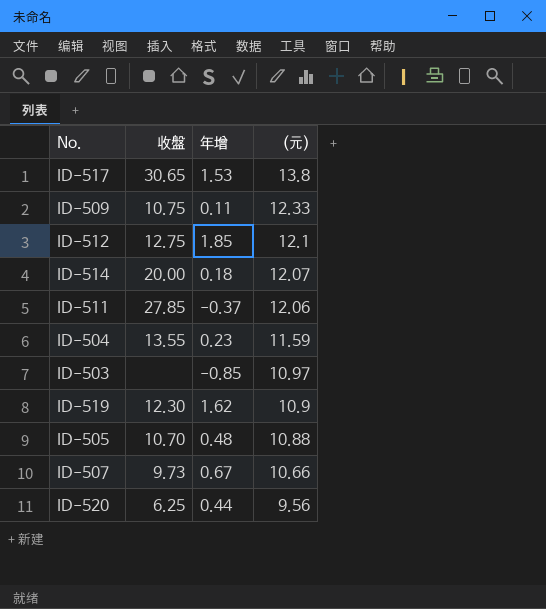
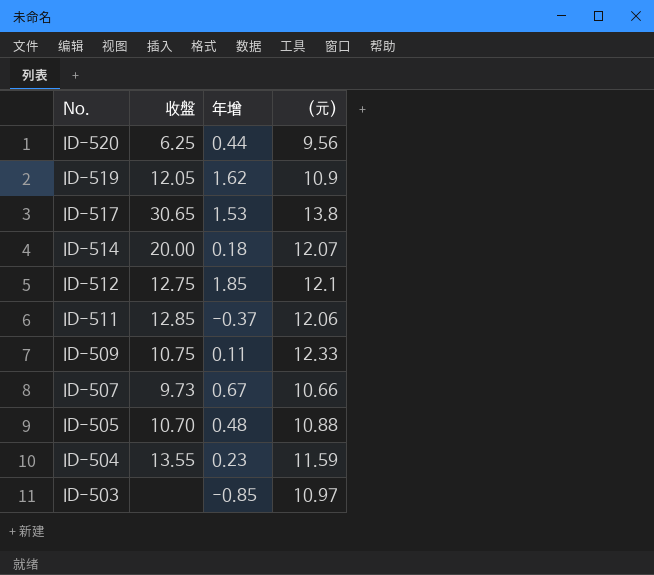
row order: (元) descending -> No. descending
ID-519 | 收盤: 12.30 -> 12.05
ID-511 | 收盤: 27.85 -> 12.85

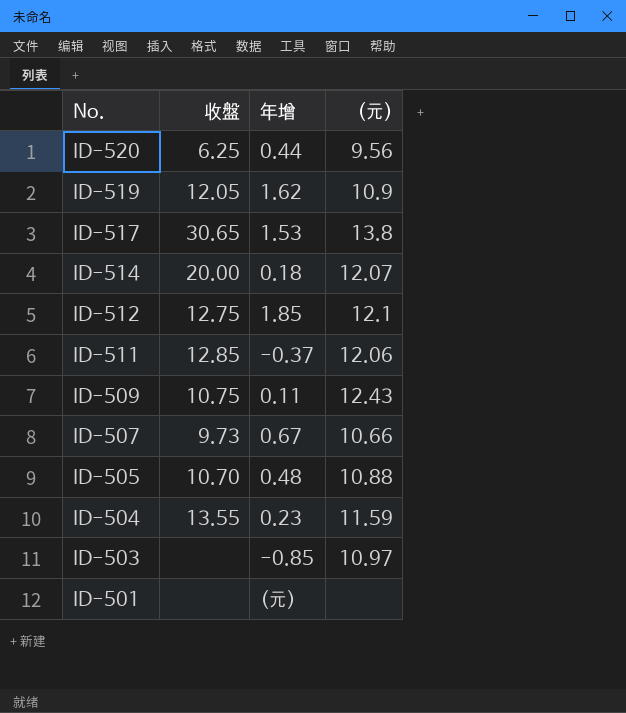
ID-509 | (元): 12.33 -> 12.43
row ID-501: none -> none | (元) | none

